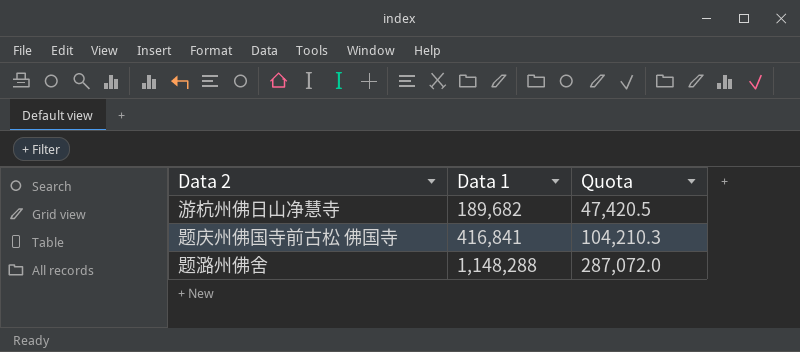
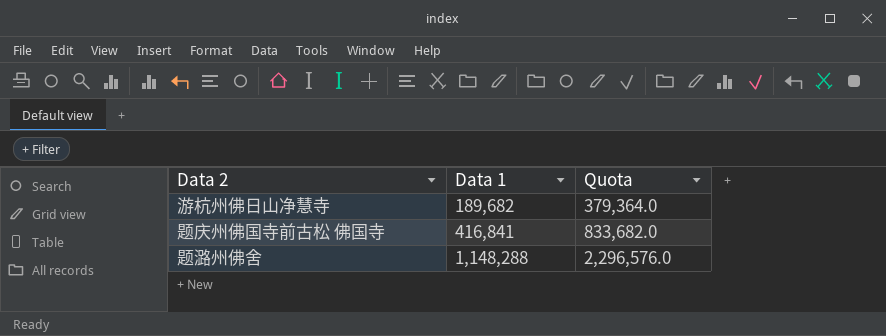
column Quota | formula: [Data 1] * 0.25 -> [Data 1] * 2

